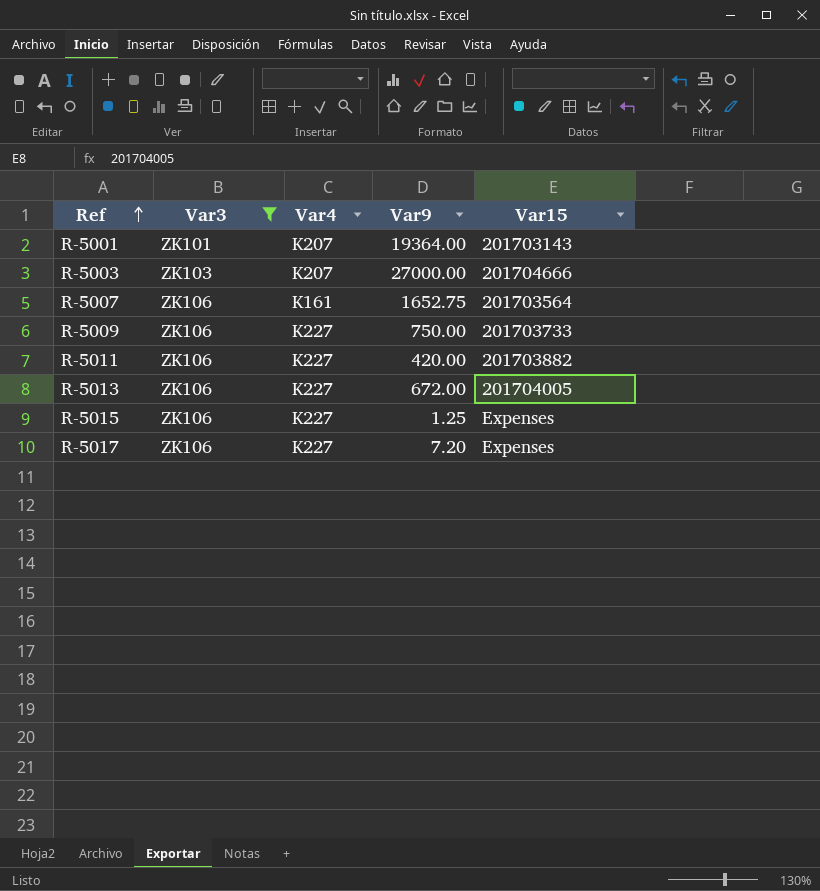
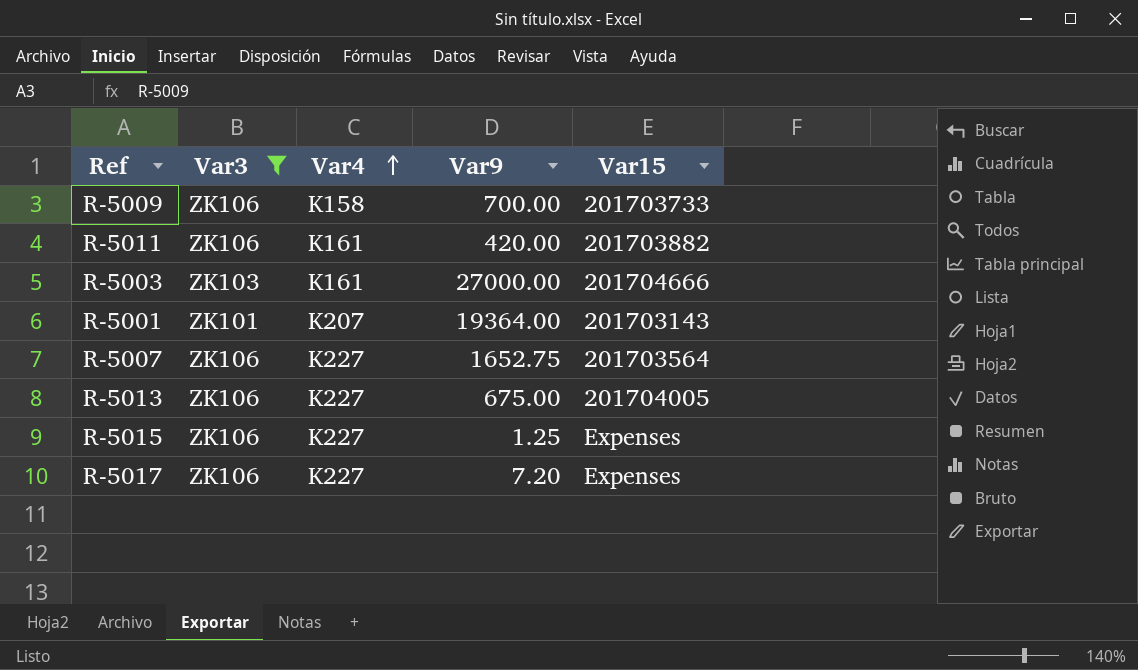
row order: Ref ascending -> Var4 ascending
R-5009 | Var4: K227 -> K158
R-5009 | Var9: 750.00 -> 700.00
R-5011 | Var4: K227 -> K161
R-5003 | Var4: K207 -> K161
R-5007 | Var4: K161 -> K227
R-5013 | Var9: 672.00 -> 675.00

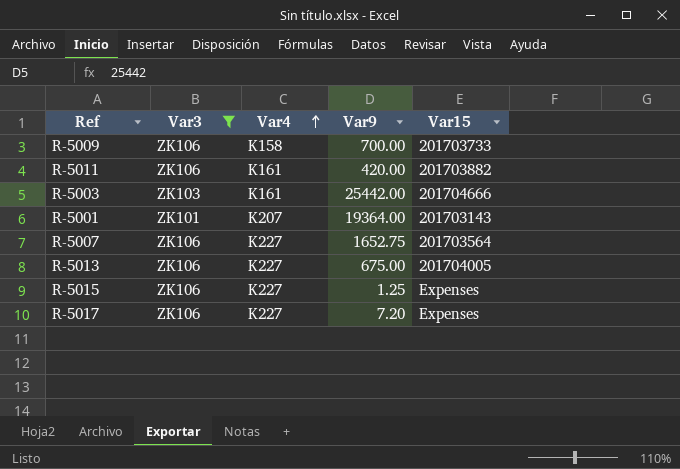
R-5003 | Var9: 27000.00 -> 25442.00

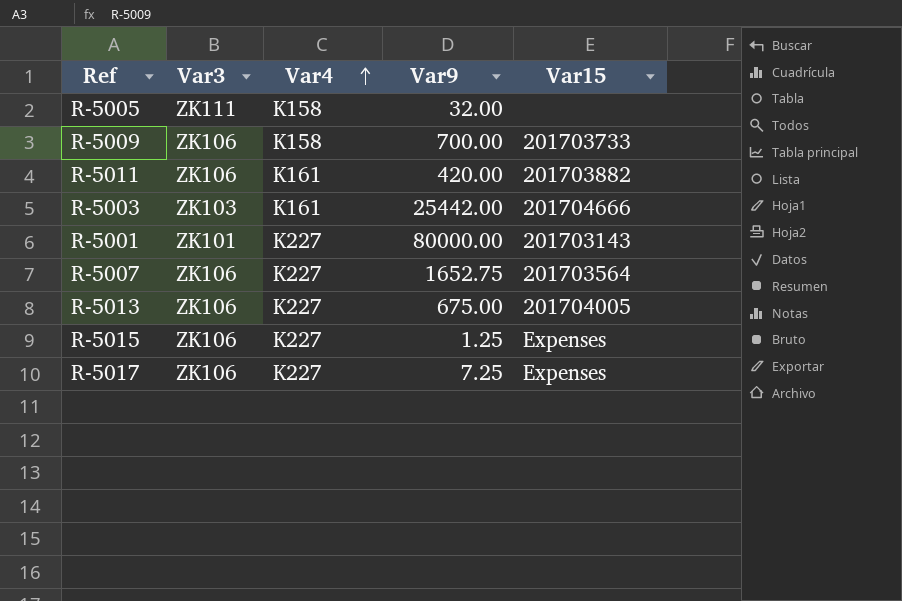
filter: Var3 != ZK111 -> none
R-5001 | Var4: K207 -> K227
R-5001 | Var9: 19364.00 -> 80000.00
R-5017 | Var9: 7.20 -> 7.25

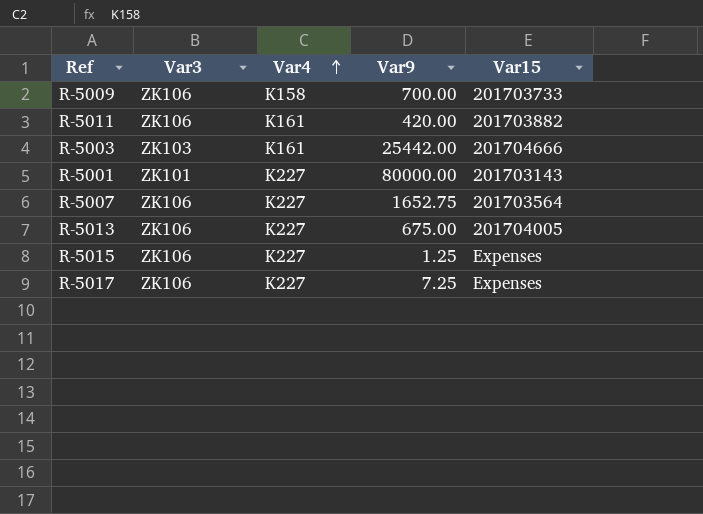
row R-5005: ZK111 | K158 | 32.00 | none -> none

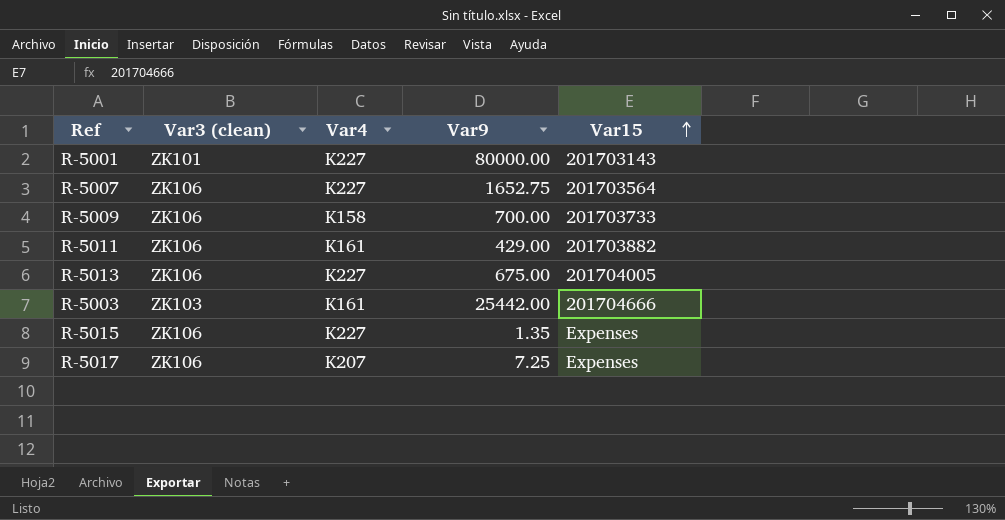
row order: Var4 ascending -> Var15 ascending
column name: Var3 -> Var3 (clean)
R-5011 | Var9: 420.00 -> 429.00
R-5015 | Var9: 1.25 -> 1.35
R-5017 | Var4: K227 -> K207

